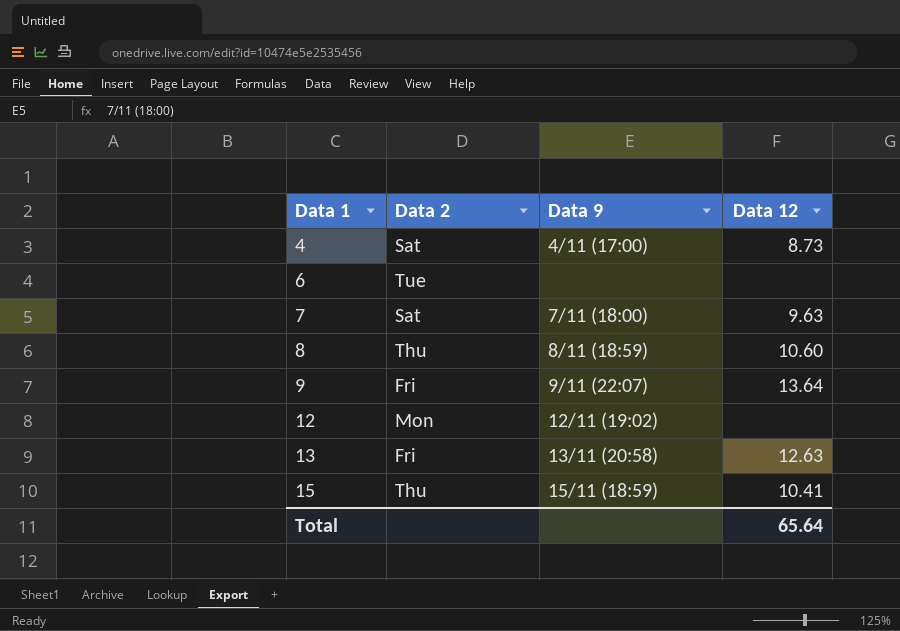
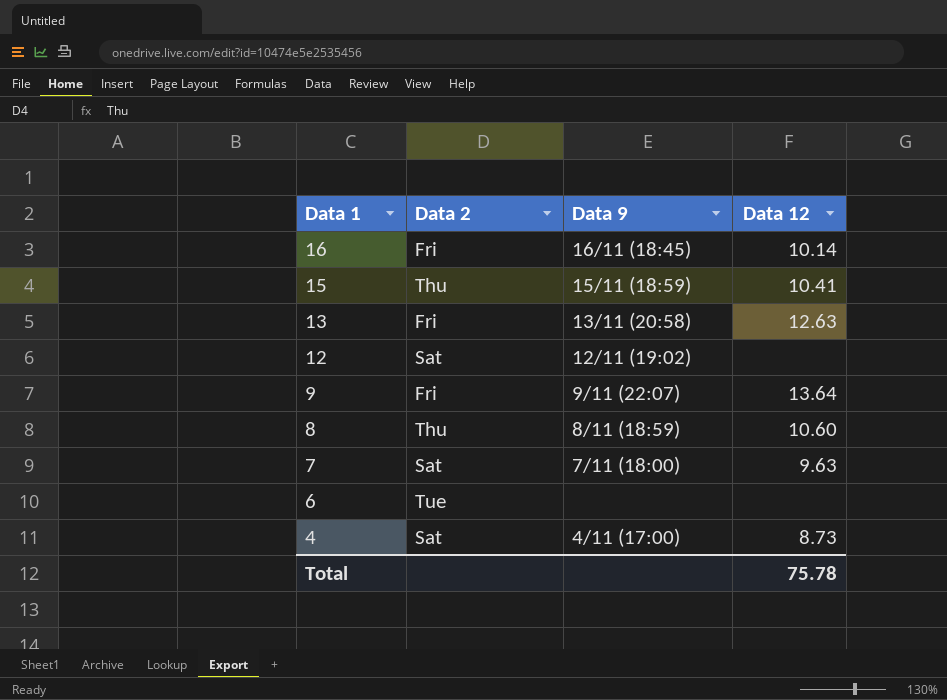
row order: Data 1 ascending -> Data 1 descending
row 16: none -> Fri | 16/11 (18:45) | 10.14
12 | Data 2: Mon -> Sat
Total | Data 12: 65.64 -> 75.78

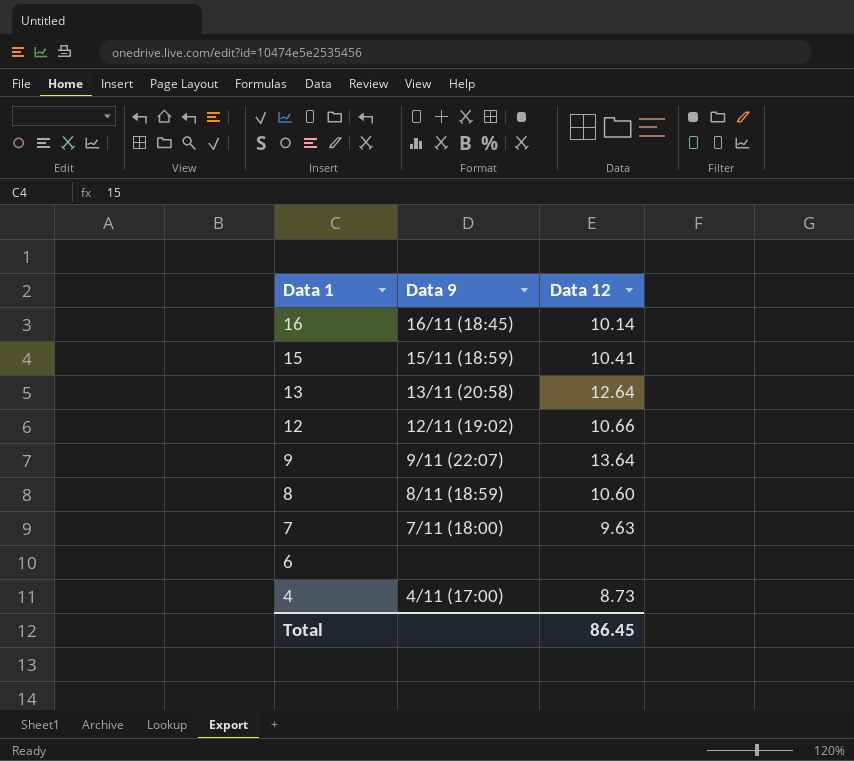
column Data 2 | position: 2 -> none
13 | Data 12: 12.63 -> 12.64
12 | Data 12: none -> 10.66
Total | Data 12: 75.78 -> 86.45

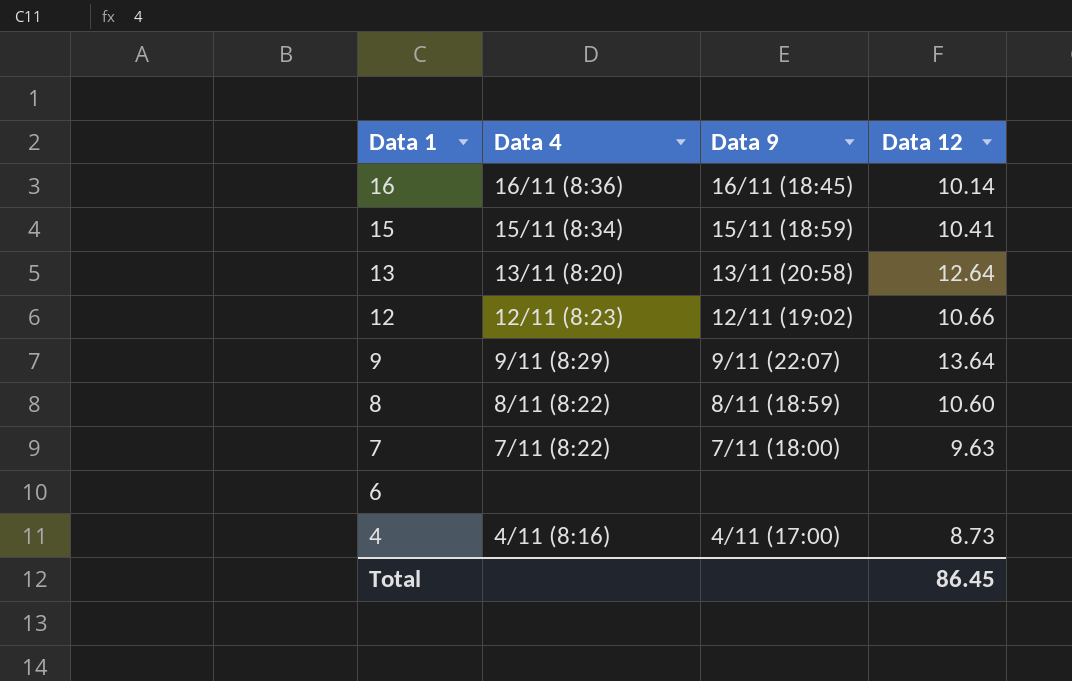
column Data 4 | position: none -> 2

